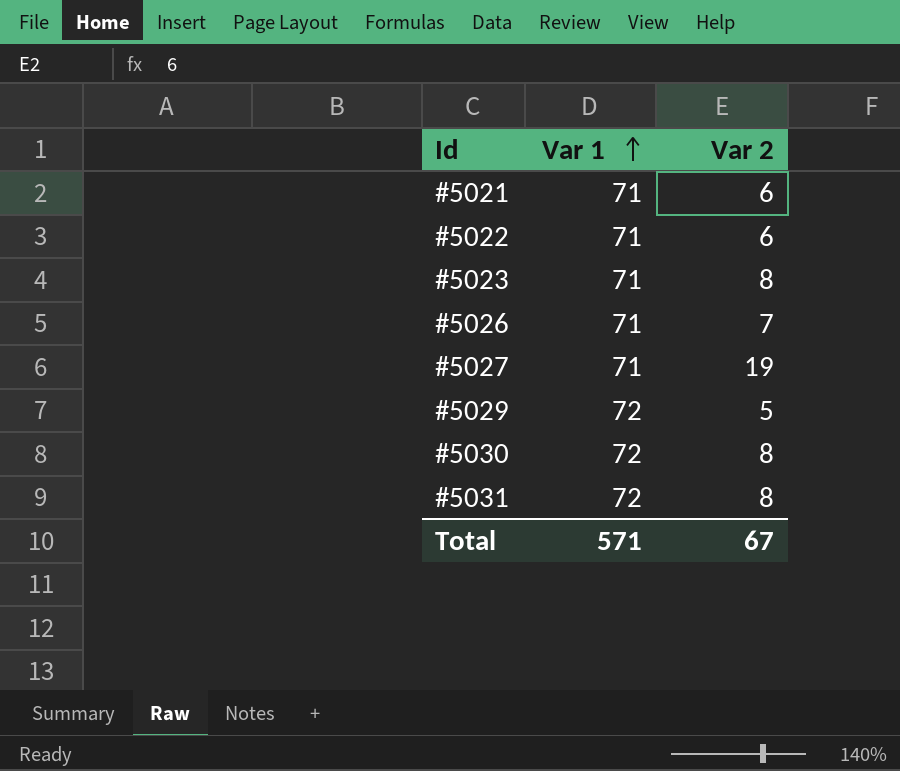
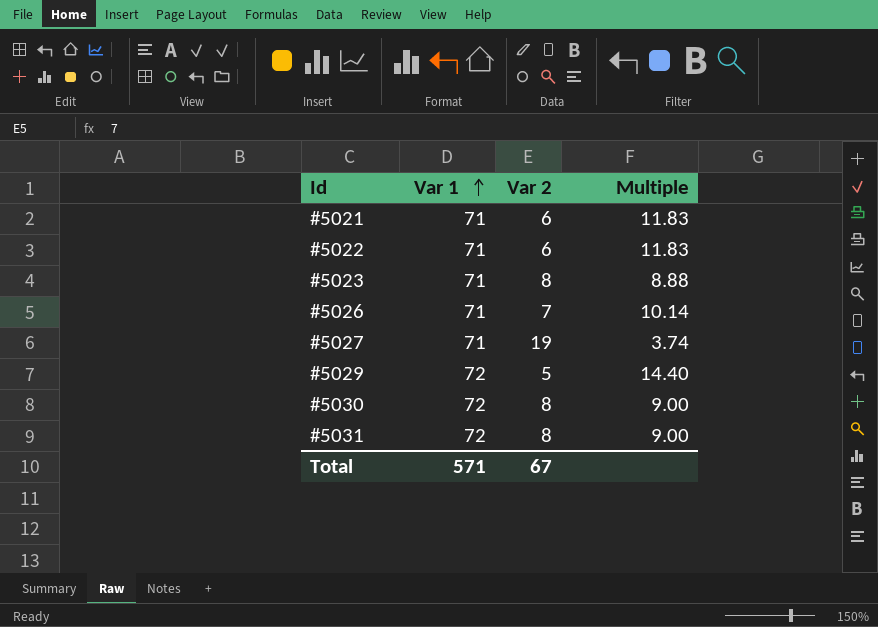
column Multiple | formula: none -> [Var 1] / [Var 2]

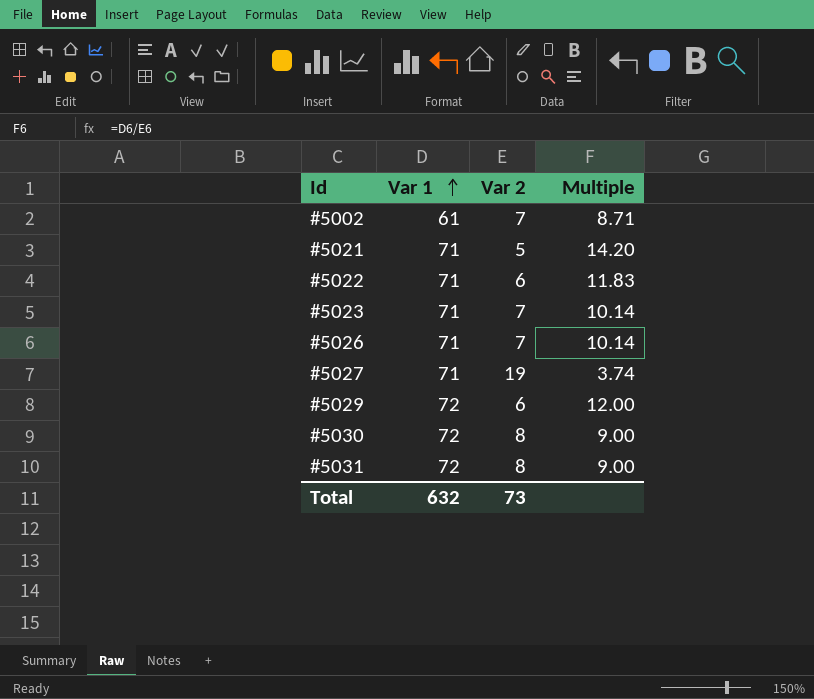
row #5002: none -> 61 | 7 | 8.71
#5021 | Var 2: 6 -> 5
#5021 | Multiple: 11.83 -> 14.20
#5023 | Var 2: 8 -> 7
#5023 | Multiple: 8.88 -> 10.14
#5029 | Var 2: 5 -> 6
#5029 | Multiple: 14.40 -> 12.00
Total | Var 1: 571 -> 632
Total | Var 2: 67 -> 73

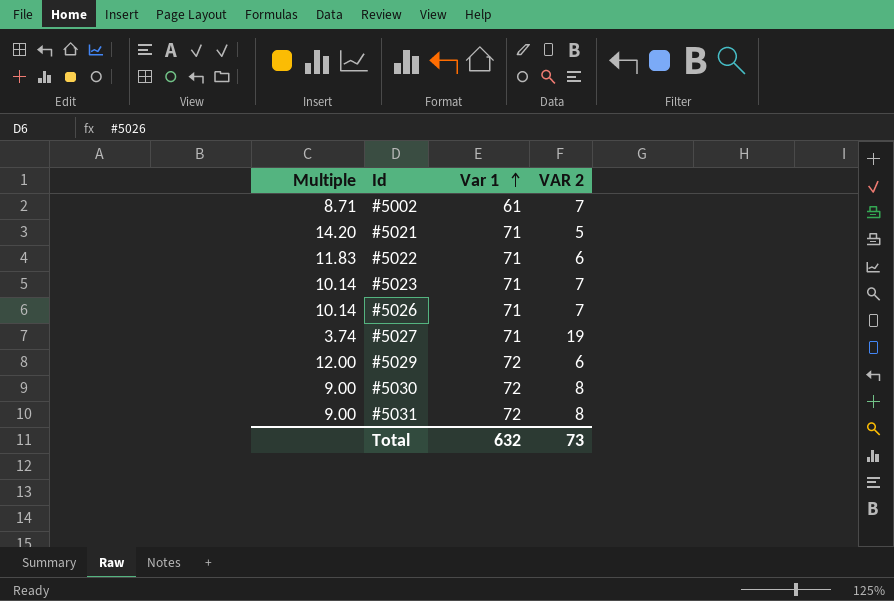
column Multiple | position: 4 -> 1
column name: Var 2 -> VAR 2

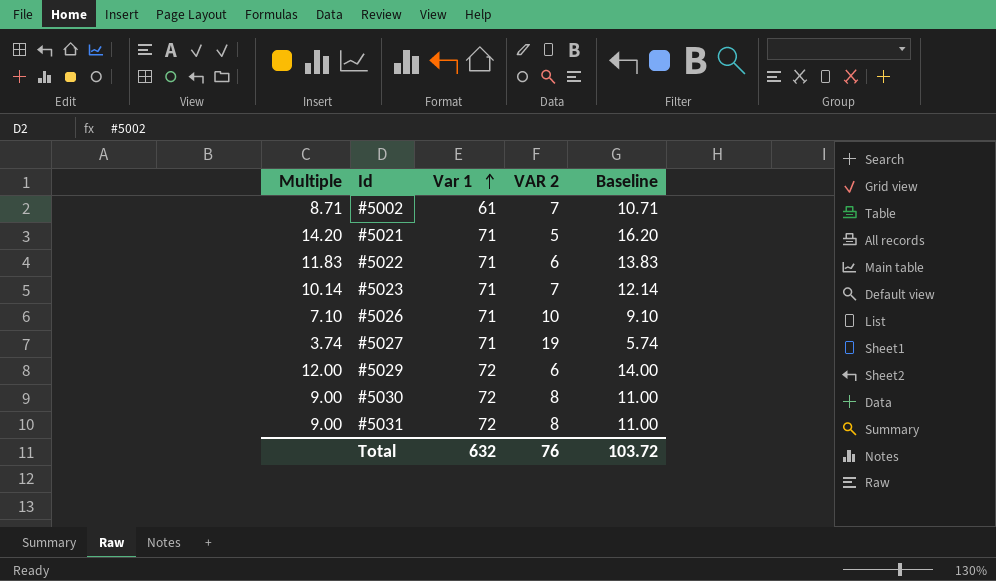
column Baseline | formula: none -> [Multiple] + 2
#5026 | Multiple: 10.14 -> 7.10
#5026 | VAR 2: 7 -> 10
Total | VAR 2: 73 -> 76

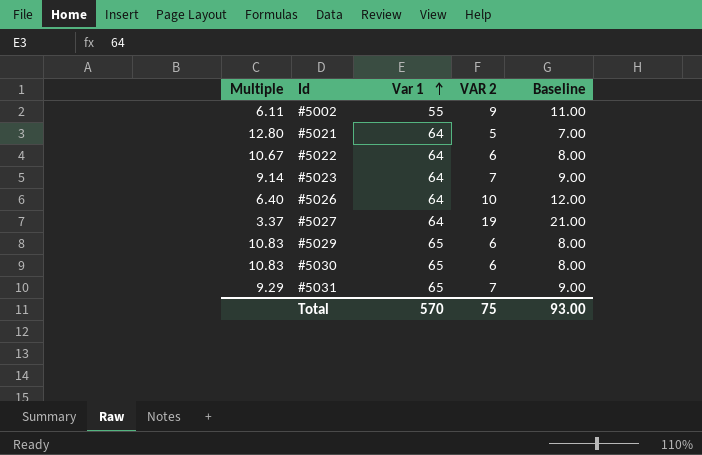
column Baseline | formula: [Multiple] + 2 -> [VAR 2] + 2
#5002 | Multiple: 8.71 -> 6.11
#5002 | Var 1: 61 -> 55
#5002 | VAR 2: 7 -> 9
#5021 | Multiple: 14.20 -> 12.80
#5021 | Var 1: 71 -> 64
#5022 | Multiple: 11.83 -> 10.67
#5022 | Var 1: 71 -> 64
#5023 | Multiple: 10.14 -> 9.14
#5023 | Var 1: 71 -> 64
#5026 | Multiple: 7.10 -> 6.40
#5026 | Var 1: 71 -> 64
#5027 | Multiple: 3.74 -> 3.37
#5027 | Var 1: 71 -> 64
#5029 | Multiple: 12.00 -> 10.83
#5029 | Var 1: 72 -> 65
#5030 | Multiple: 9.00 -> 10.83
#5030 | Var 1: 72 -> 65
#5030 | VAR 2: 8 -> 6
#5031 | Multiple: 9.00 -> 9.29
#5031 | Var 1: 72 -> 65
#5031 | VAR 2: 8 -> 7
Total | Var 1: 632 -> 570
Total | VAR 2: 76 -> 75
Total | Baseline: 103.72 -> 93.00

